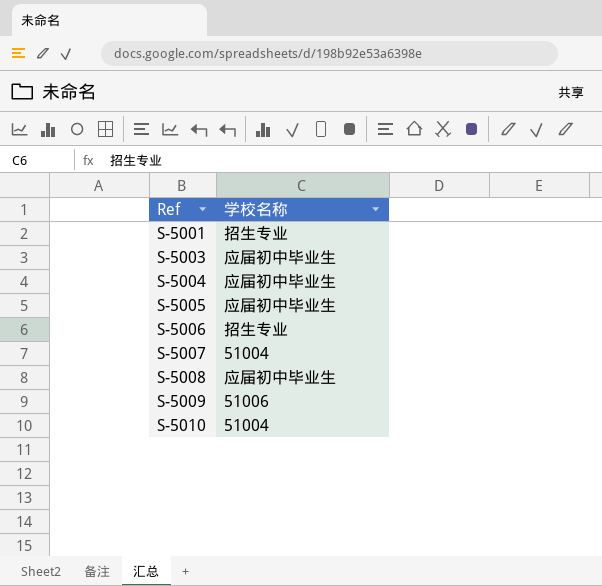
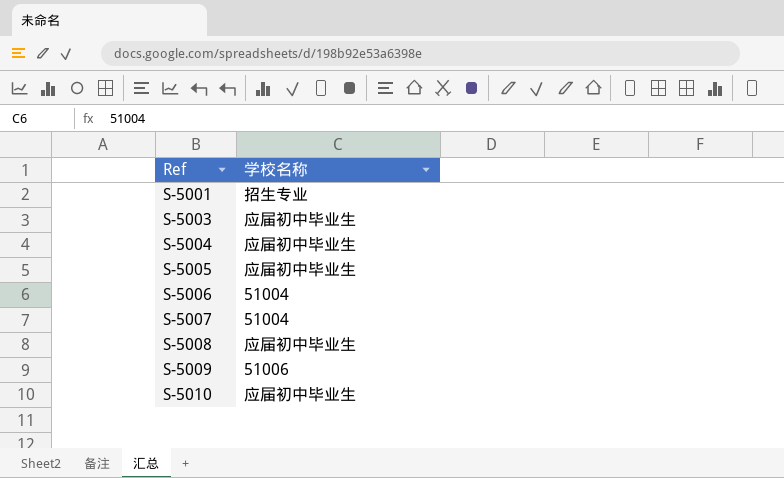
S-5006 | 学校名称: 招生专业 -> 51004
S-5010 | 学校名称: 51004 -> 应届初中毕业生

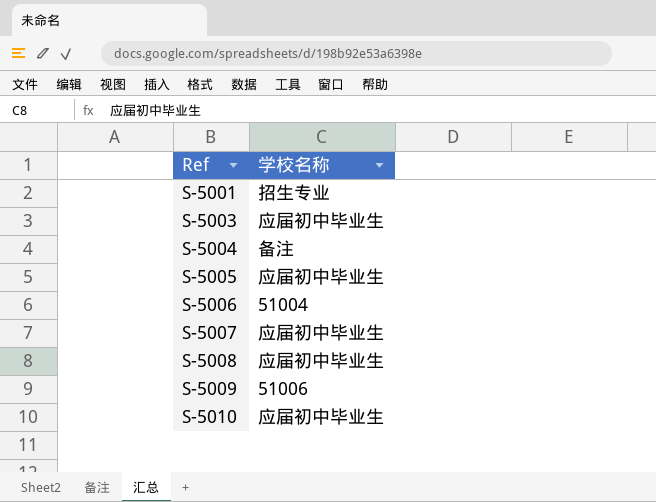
S-5004 | 学校名称: 应届初中毕业生 -> 备注
S-5007 | 学校名称: 51004 -> 应届初中毕业生

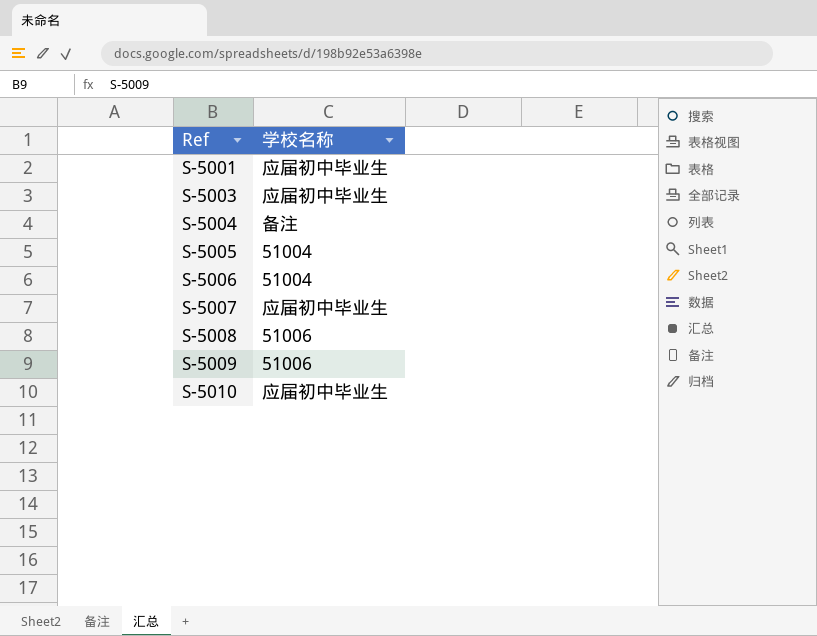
S-5001 | 学校名称: 招生专业 -> 应届初中毕业生
S-5005 | 学校名称: 应届初中毕业生 -> 51004
S-5008 | 学校名称: 应届初中毕业生 -> 51006

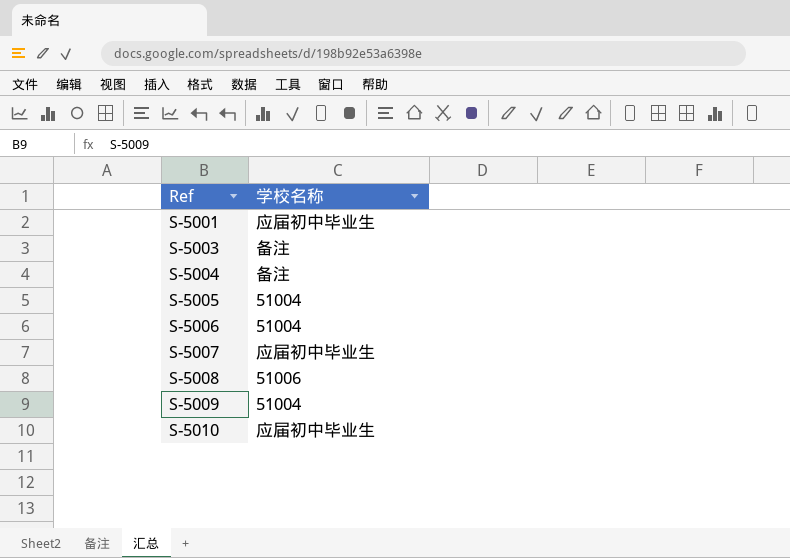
S-5003 | 学校名称: 应届初中毕业生 -> 备注
S-5009 | 学校名称: 51006 -> 51004

